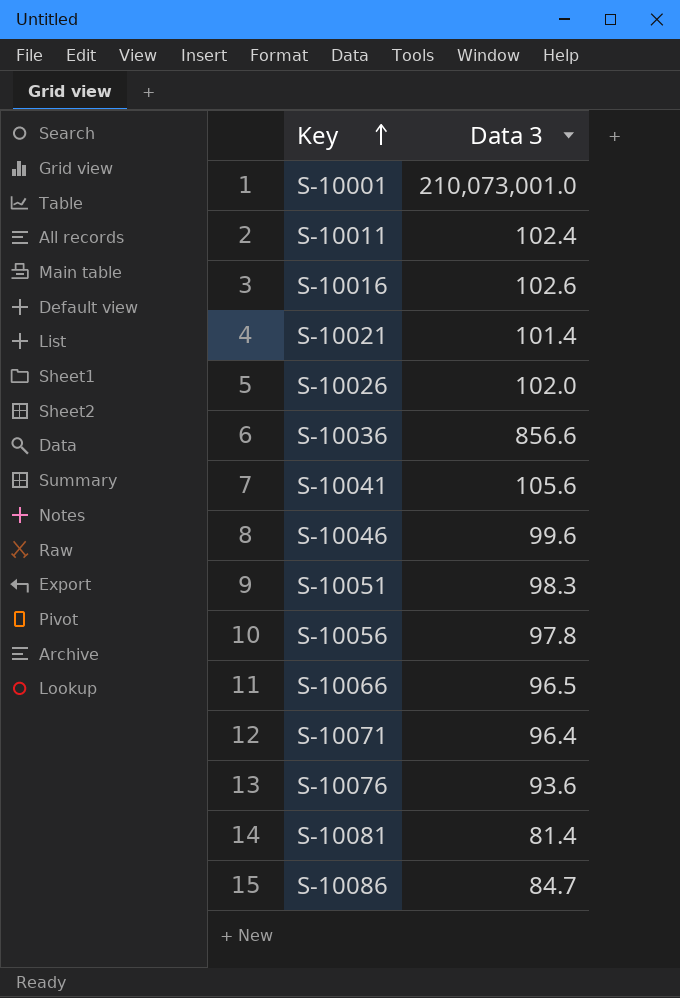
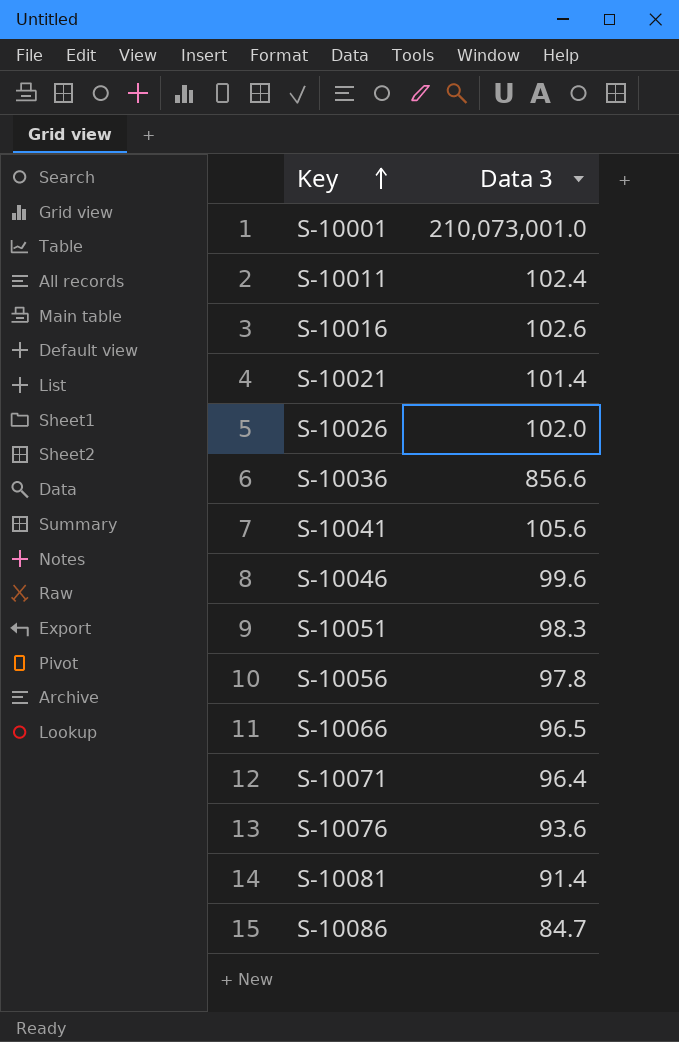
S-10081 | Data 3: 81.4 -> 91.4

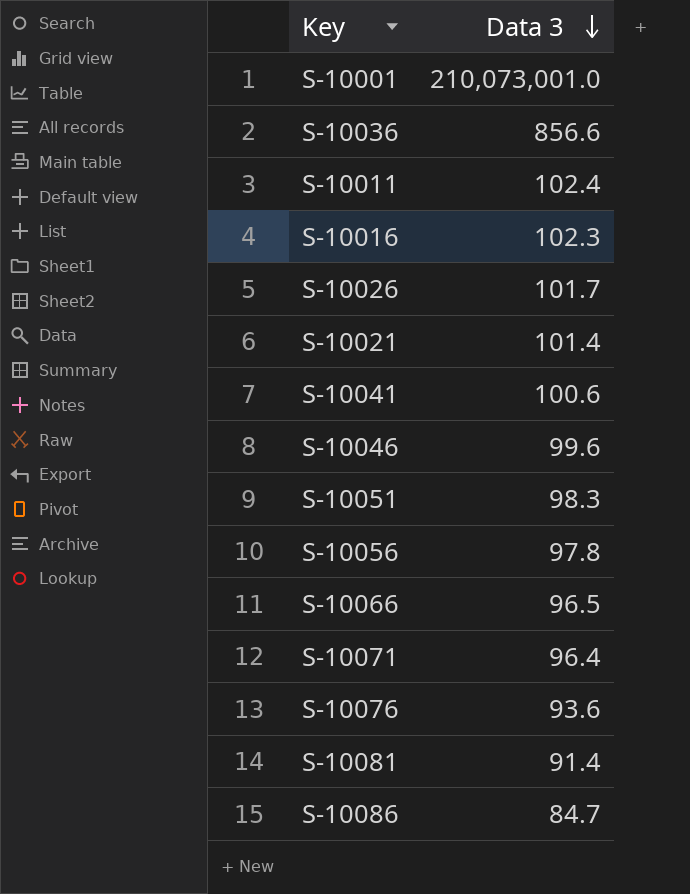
row order: Key ascending -> Data 3 descending
S-10016 | Data 3: 102.6 -> 102.3
S-10026 | Data 3: 102.0 -> 101.7
S-10041 | Data 3: 105.6 -> 100.6

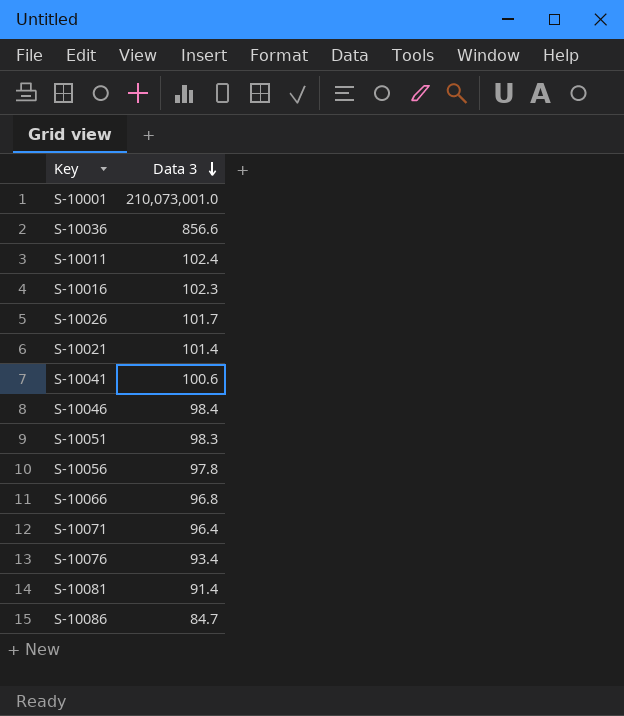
S-10046 | Data 3: 99.6 -> 98.4
S-10066 | Data 3: 96.5 -> 96.8
S-10076 | Data 3: 93.6 -> 93.4

